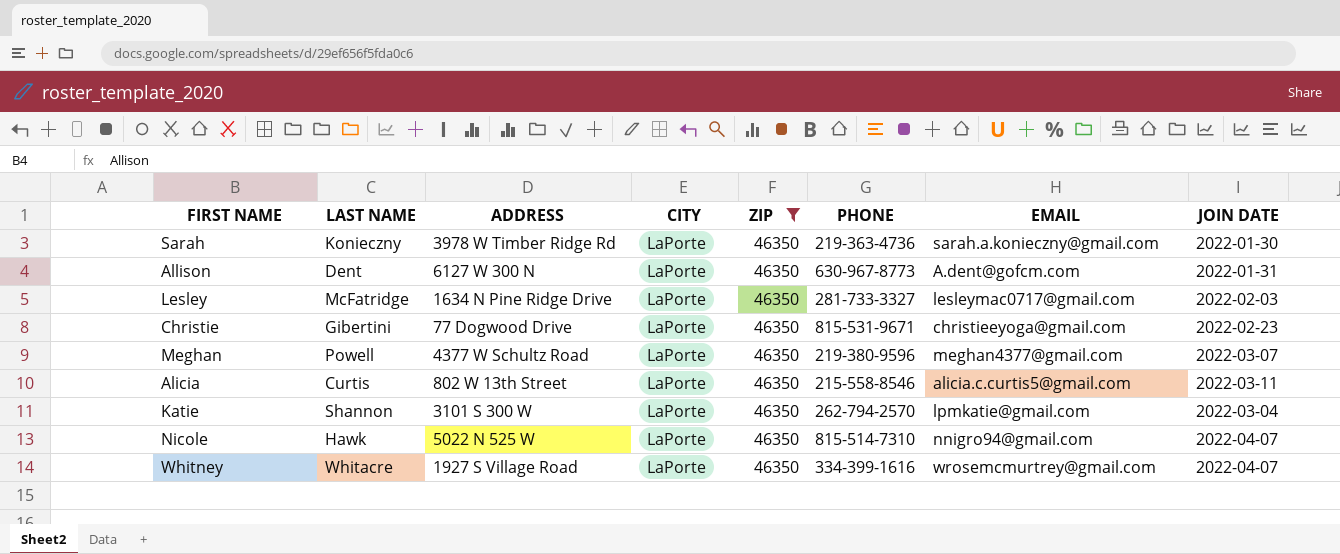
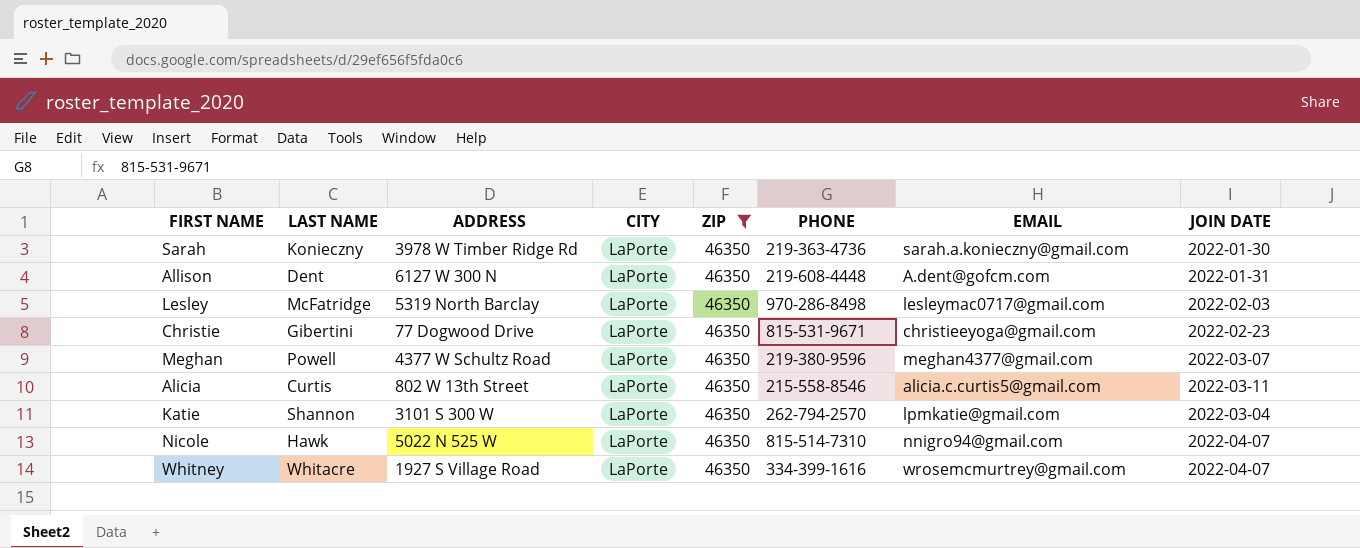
Allison | PHONE: 630-967-8773 -> 219-608-4448
Lesley | ADDRESS: 1634 N Pine Ridge Drive -> 5319 North Barclay
Lesley | PHONE: 281-733-3327 -> 970-286-8498

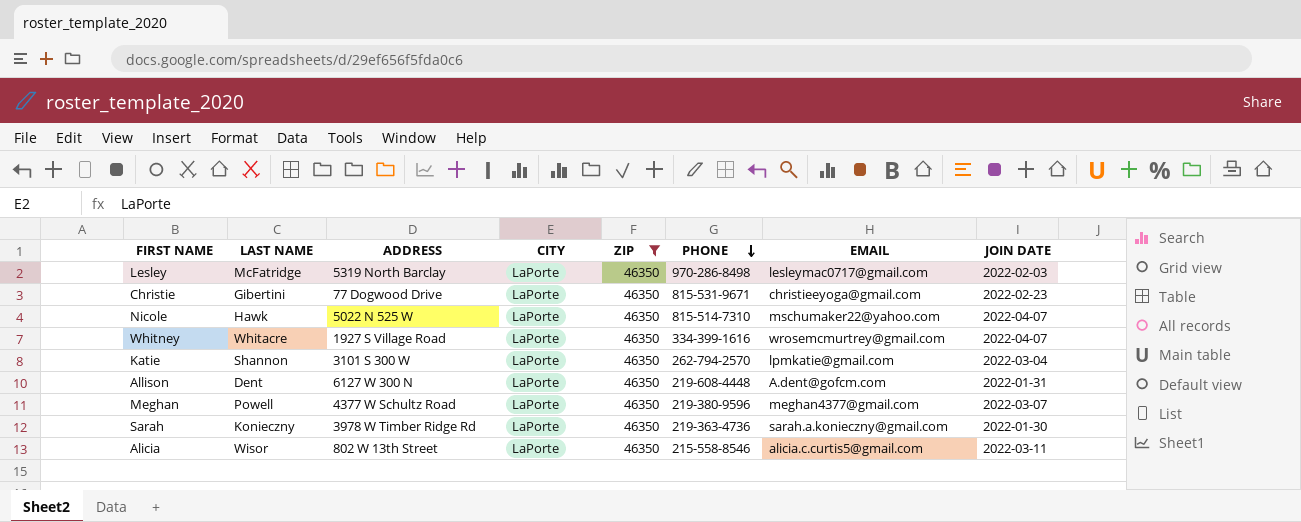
row order: none -> PHONE descending
Nicole | EMAIL: nnigro94@gmail.com -> mschumaker22@yahoo.com
Alicia | LAST NAME: Curtis -> Wisor

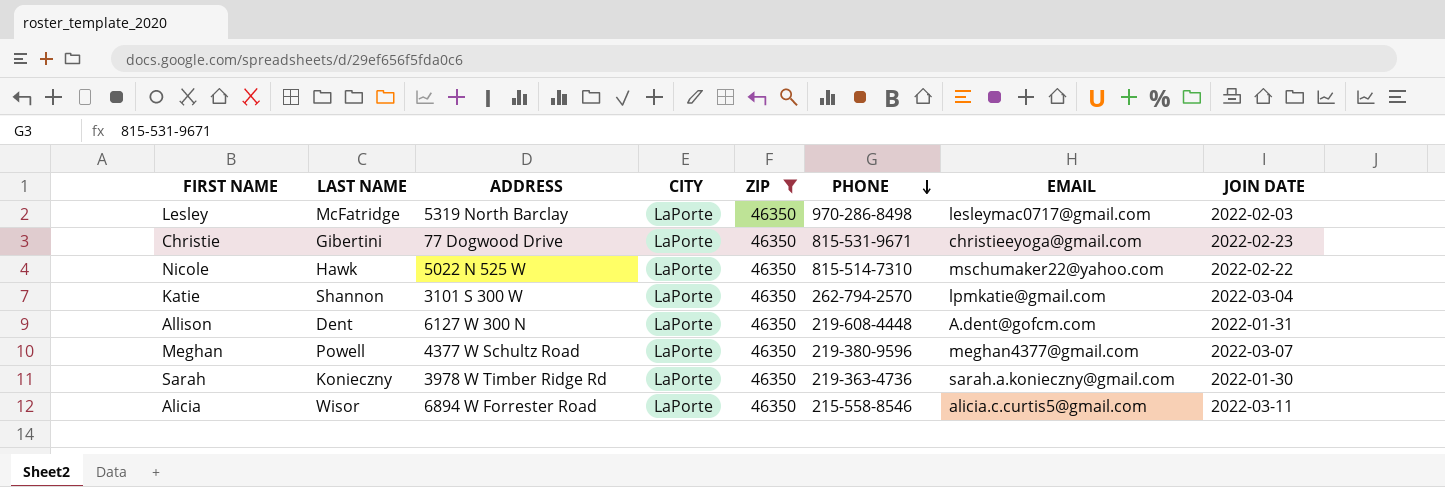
row Whitney: Whitacre | 1927 S Village Road | LaPorte | 46350 | 334-399-1616 | wrosemcmurtrey@gmail.com | 2022-04-07 -> none
Nicole | JOIN DATE: 2022-04-07 -> 2022-02-22
Alicia | ADDRESS: 802 W 13th Street -> 6894 W Forrester Road

